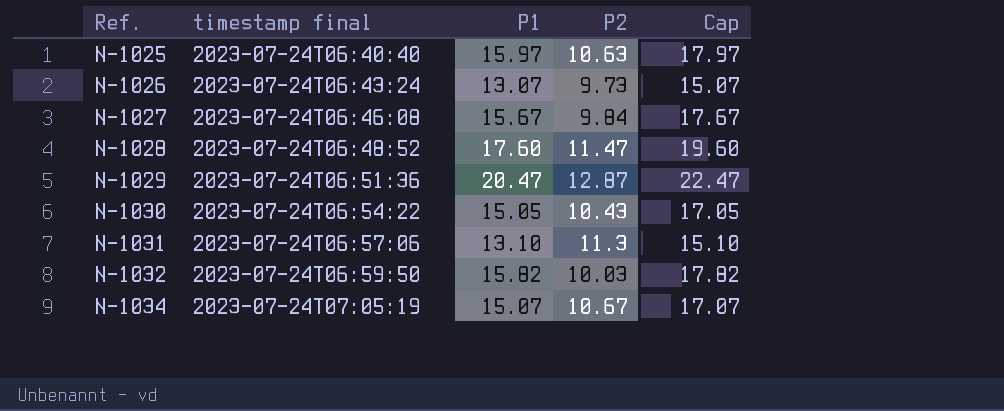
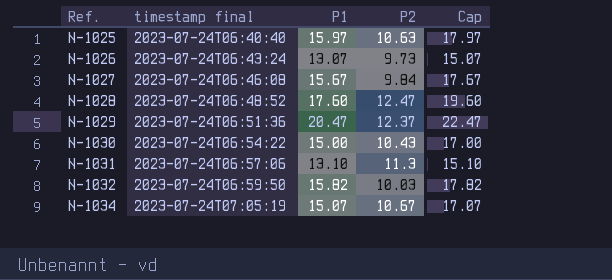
N-1028 | P2: 11.47 -> 12.47
N-1029 | P2: 12.87 -> 12.37
N-1030 | P1: 15.05 -> 15.00
N-1030 | Cap: 17.05 -> 17.00

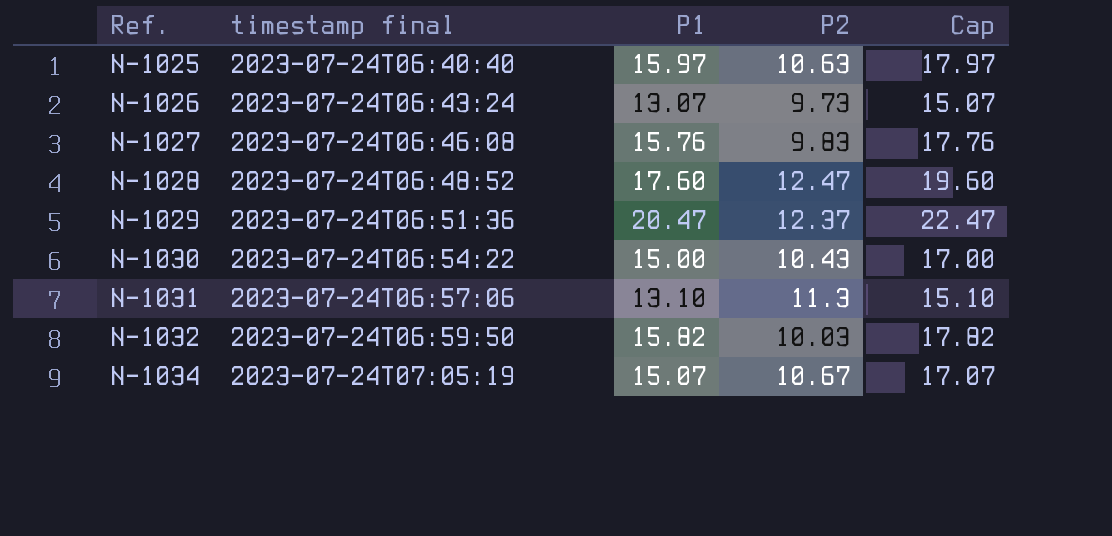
N-1027 | P1: 15.67 -> 15.76
N-1027 | P2: 9.84 -> 9.83
N-1027 | Cap: 17.67 -> 17.76

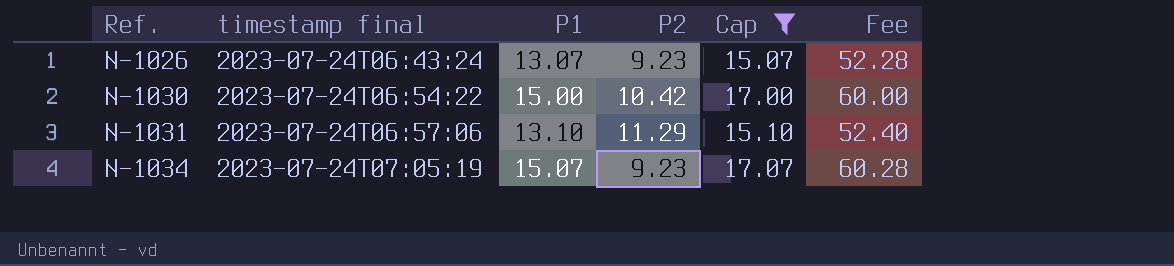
filter: none -> Cap <= 17.07
column Fee | formula: none -> [P1] * 4
N-1026 | P2: 9.73 -> 9.23
N-1030 | P2: 10.43 -> 10.42
N-1031 | P2: 11.3 -> 11.29
N-1034 | P2: 10.67 -> 9.23

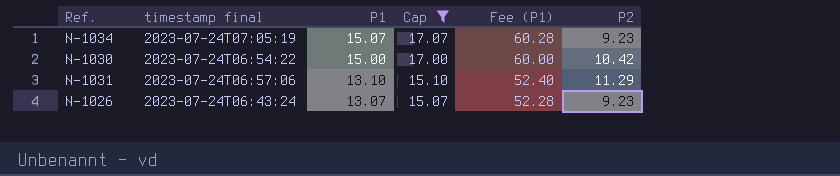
row order: Ref. ascending -> P1 descending
column name: Fee -> Fee (P1)
column P2 | position: 4 -> 6

